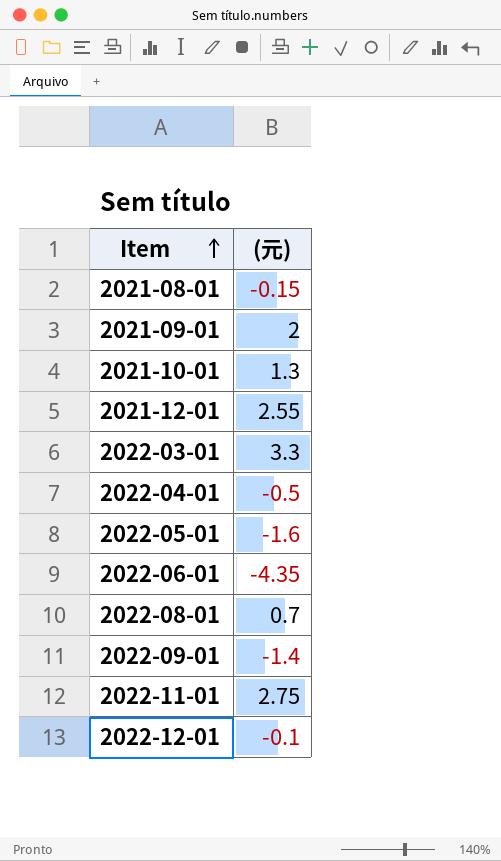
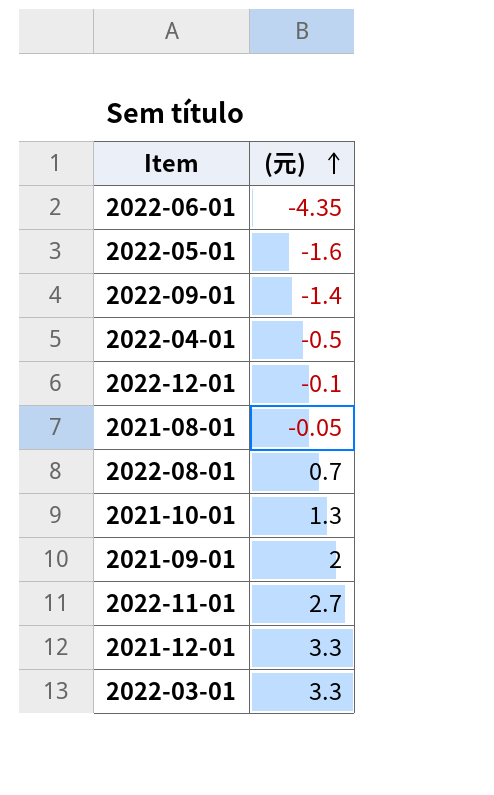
row order: Item ascending -> (元) ascending
2021-08-01 | (元): -0.15 -> -0.05
2022-11-01 | (元): 2.75 -> 2.7
2021-12-01 | (元): 2.55 -> 3.3

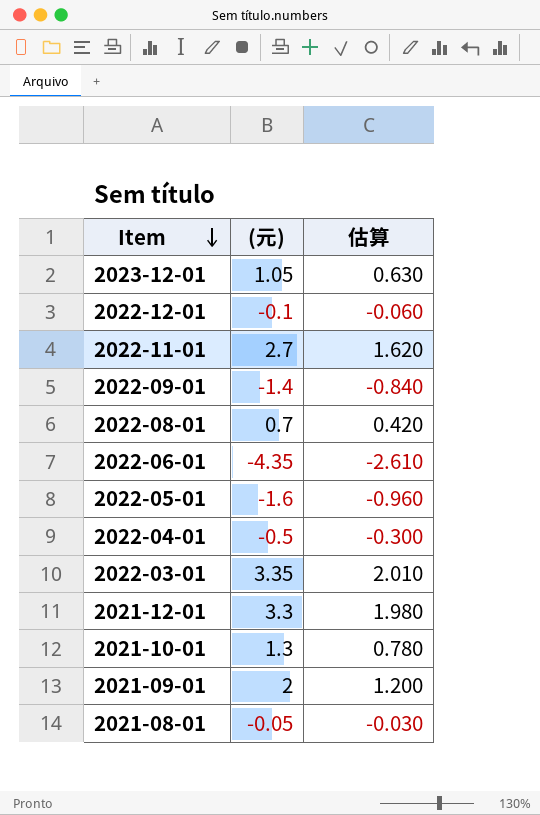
row order: (元) ascending -> Item descending
column 估算 | formula: none -> [(元)] * 0.6
row 2023-12-01: none -> 1.05 | 0.630
2022-03-01 | (元): 3.3 -> 3.35

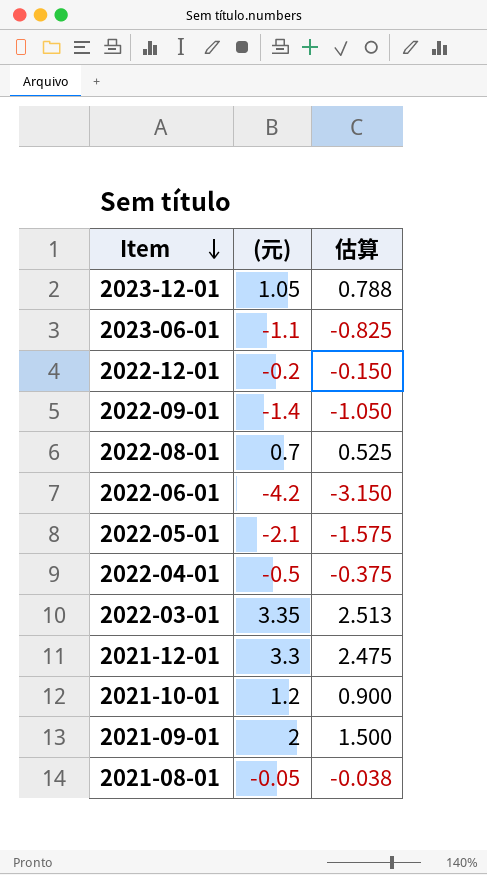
column 估算 | formula: [(元)] * 0.6 -> [(元)] * 0.75
row 2022-11-01: 2.7 | 1.620 -> none
row 2023-06-01: none -> -1.1 | -0.825
2022-12-01 | (元): -0.1 -> -0.2
2022-06-01 | (元): -4.35 -> -4.2
2022-05-01 | (元): -1.6 -> -2.1
2021-10-01 | (元): 1.3 -> 1.2

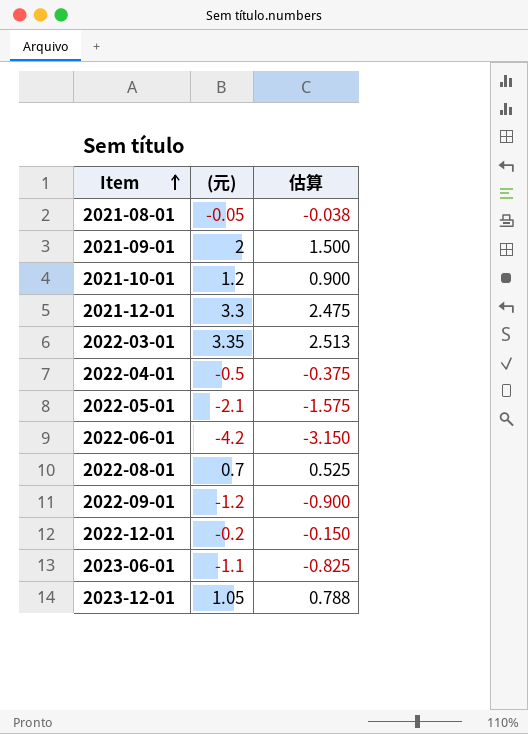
row order: Item descending -> Item ascending
2022-09-01 | (元): -1.4 -> -1.2
2022-09-01 | 估算: -1.050 -> -0.900

